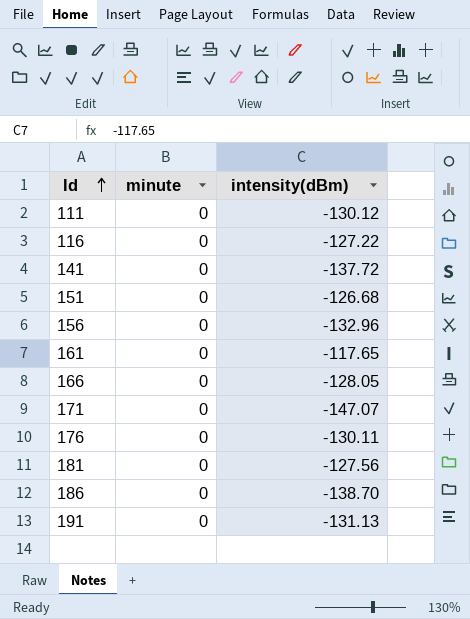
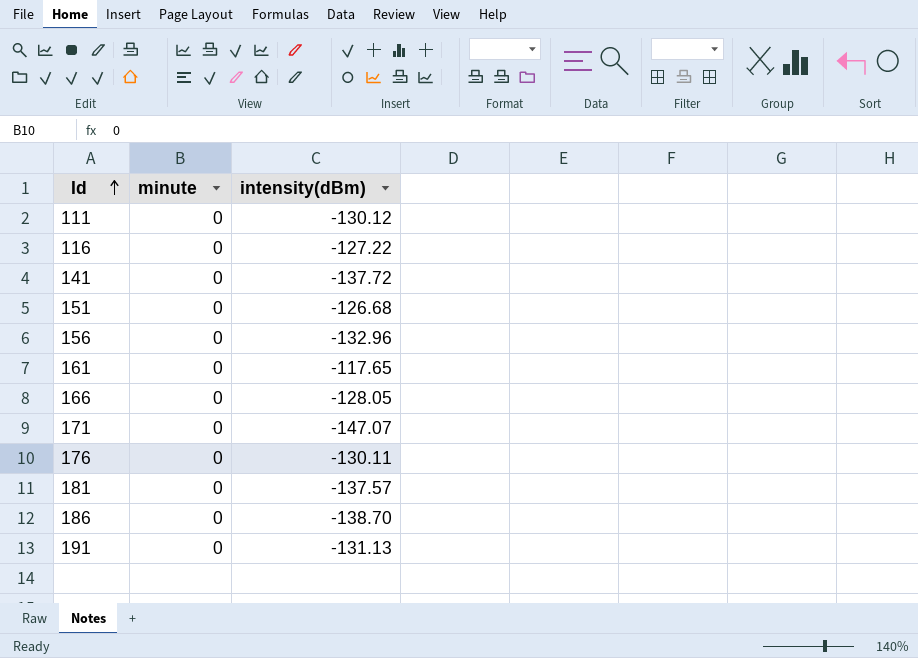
181 | intensity(dBm): -127.56 -> -137.57

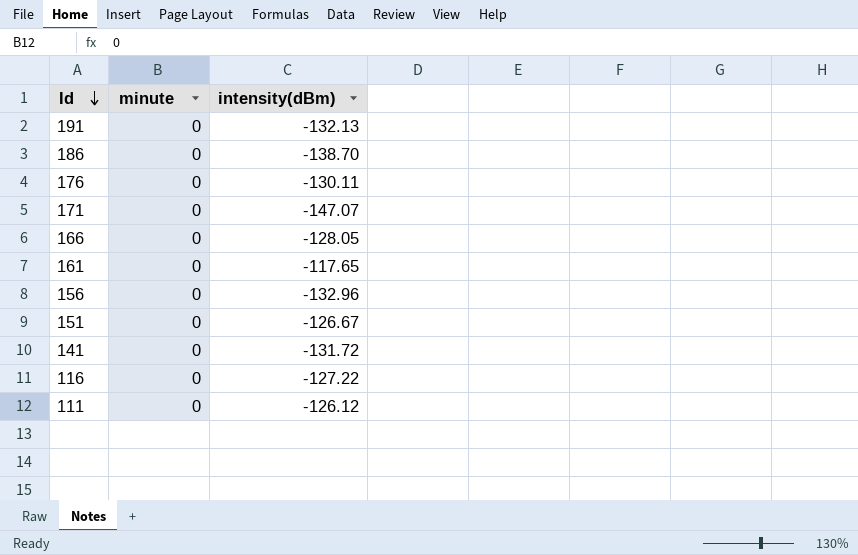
row order: Id ascending -> Id descending
row 181: 0 | -137.57 -> none
191 | intensity(dBm): -131.13 -> -132.13
151 | intensity(dBm): -126.68 -> -126.67
141 | intensity(dBm): -137.72 -> -131.72
111 | intensity(dBm): -130.12 -> -126.12

